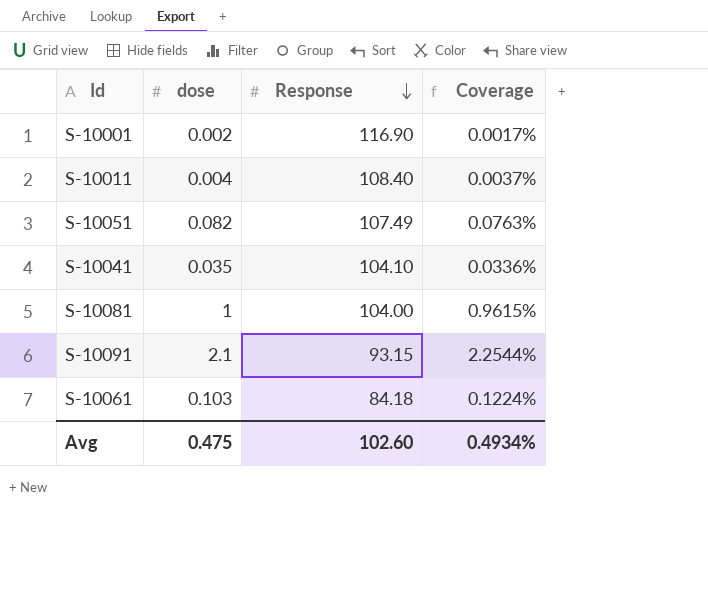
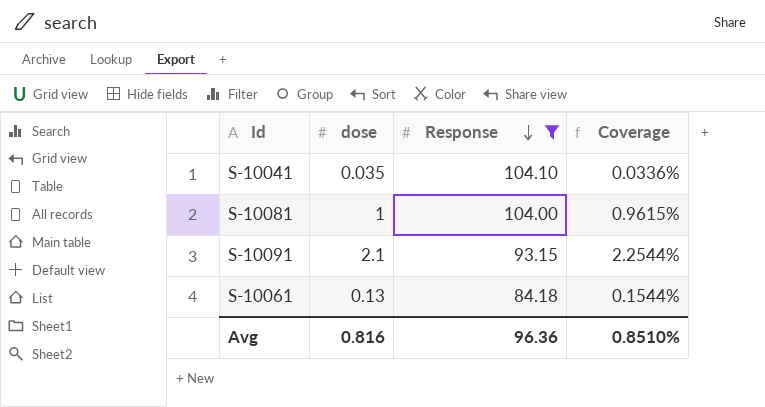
filter: none -> Response <= 104.10
S-10061 | dose: 0.103 -> 0.13
S-10061 | Coverage: 0.1224% -> 0.1544%
Avg | dose: 0.475 -> 0.816
Avg | Response: 102.60 -> 96.36
Avg | Coverage: 0.4934% -> 0.8510%

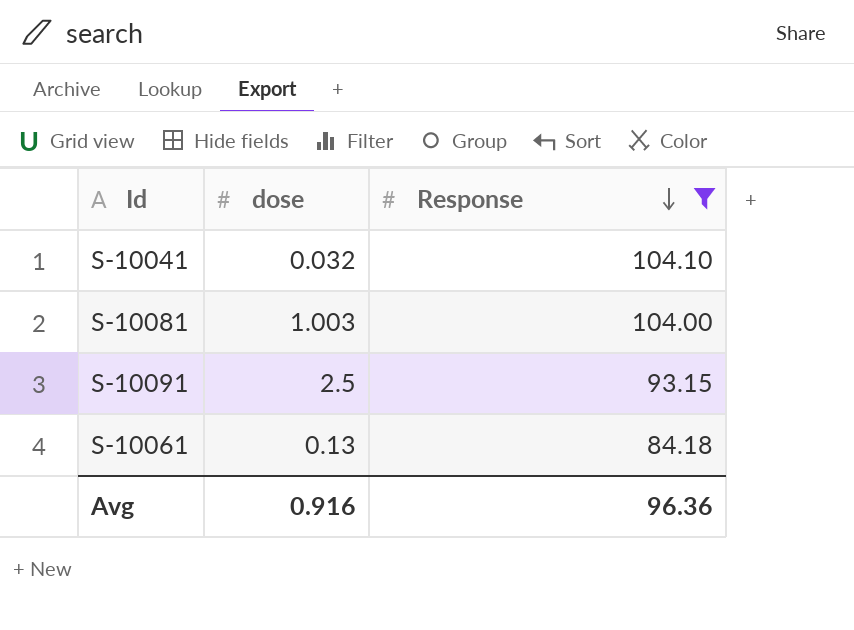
column Coverage | formula: [dose] / [Response] -> none
S-10041 | dose: 0.035 -> 0.032
S-10081 | dose: 1 -> 1.003
S-10091 | dose: 2.1 -> 2.5
Avg | dose: 0.816 -> 0.916

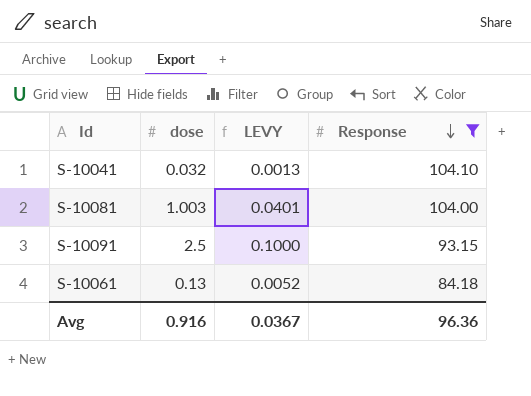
column LEVY | formula: none -> [dose] * 0.04

